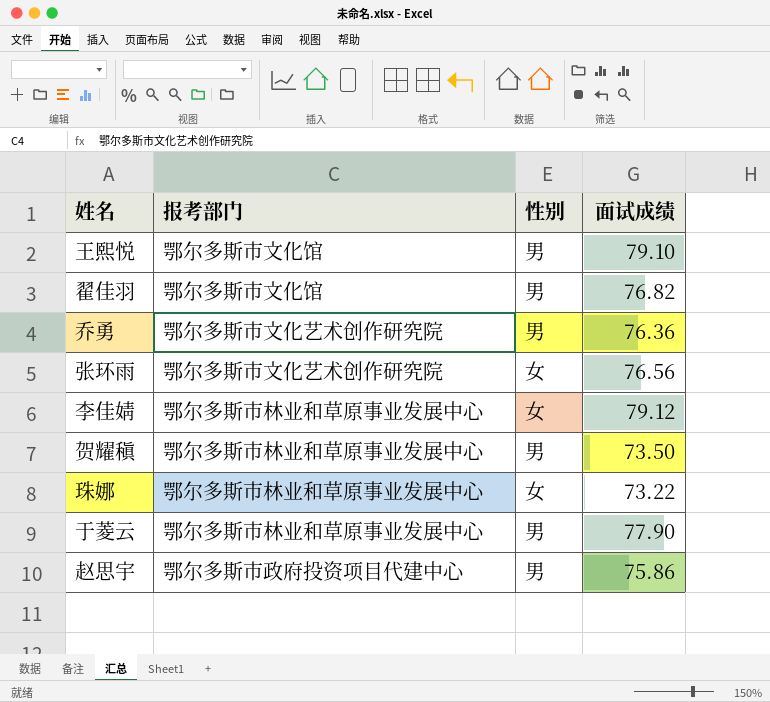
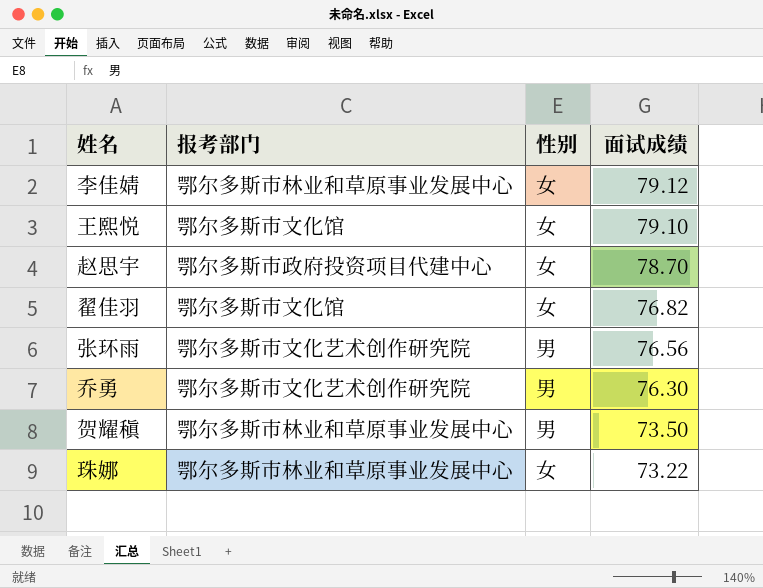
row order: none -> 面试成绩 descending
row 于菱云: 鄂尔多斯市林业和草原事业发展中心 | 男 | 77.90 -> none
王熙悦 | 性别: 男 -> 女
赵思宇 | 性别: 男 -> 女
赵思宇 | 面试成绩: 75.86 -> 78.70
翟佳羽 | 性别: 男 -> 女
张环雨 | 性别: 女 -> 男
乔勇 | 面试成绩: 76.36 -> 76.30

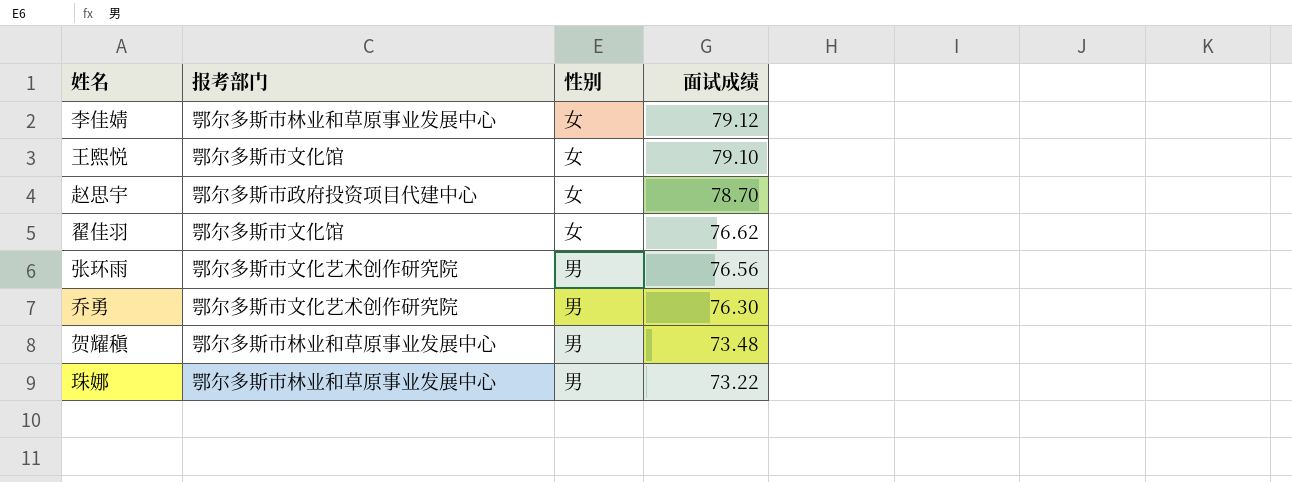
翟佳羽 | 面试成绩: 76.82 -> 76.62
贺耀稹 | 面试成绩: 73.50 -> 73.48
珠娜 | 性别: 女 -> 男

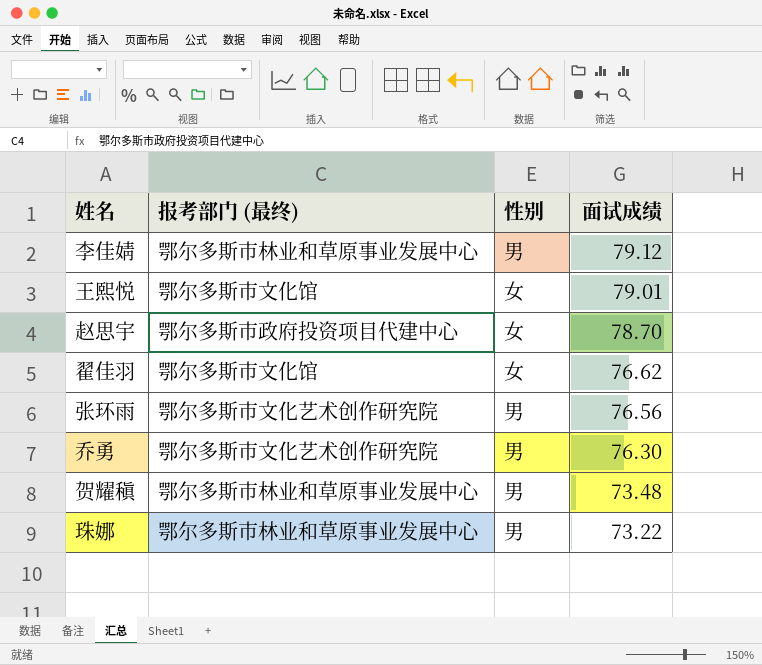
column name: 报考部门 -> 报考部门 (最终)
李佳婧 | 性别: 女 -> 男
王熙悦 | 面试成绩: 79.10 -> 79.01

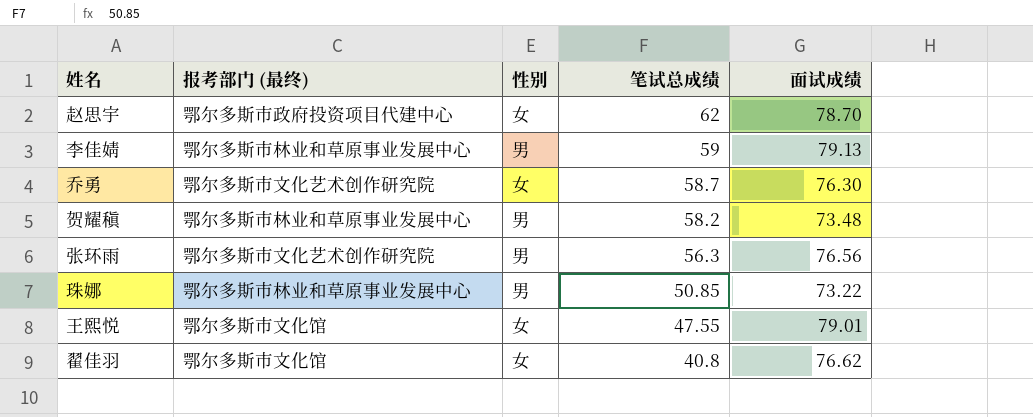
row order: 面试成绩 descending -> 笔试总成绩 descending
column 笔试总成绩 | position: none -> 4
李佳婧 | 面试成绩: 79.12 -> 79.13
乔勇 | 性别: 男 -> 女

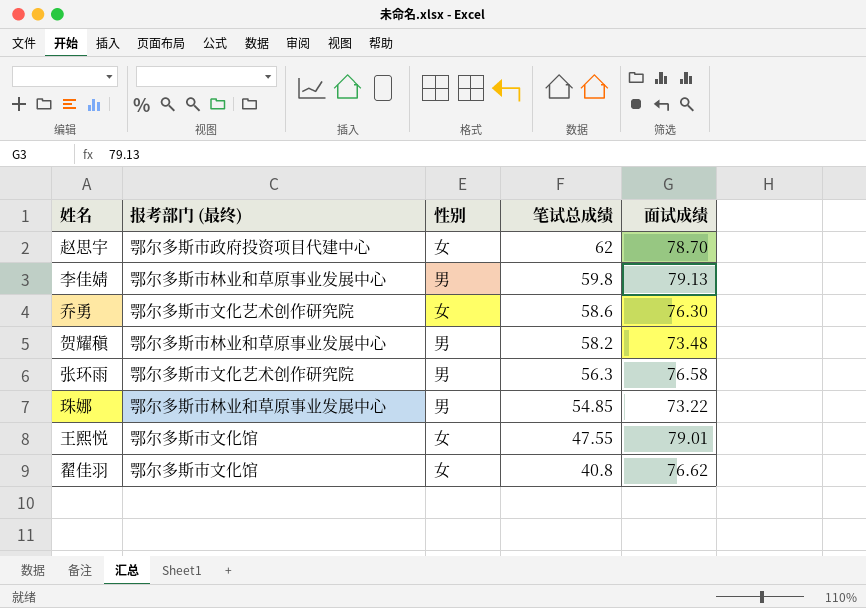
李佳婧 | 笔试总成绩: 59 -> 59.8
乔勇 | 笔试总成绩: 58.7 -> 58.6
张环雨 | 面试成绩: 76.56 -> 76.58
珠娜 | 笔试总成绩: 50.85 -> 54.85

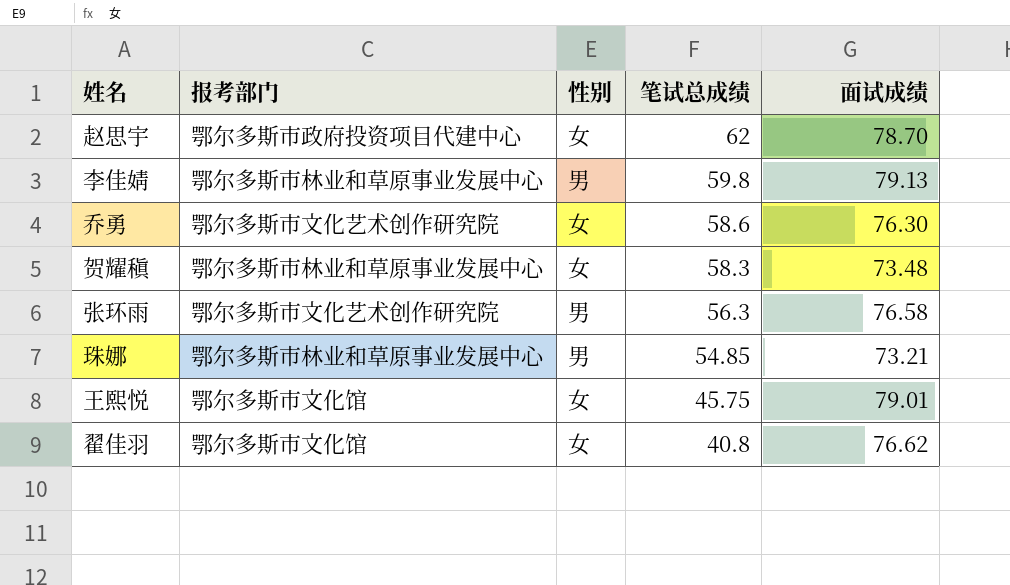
column name: 报考部门 (最终) -> 报考部门
贺耀稹 | 性别: 男 -> 女
贺耀稹 | 笔试总成绩: 58.2 -> 58.3
珠娜 | 面试成绩: 73.22 -> 73.21
王熙悦 | 笔试总成绩: 47.55 -> 45.75

